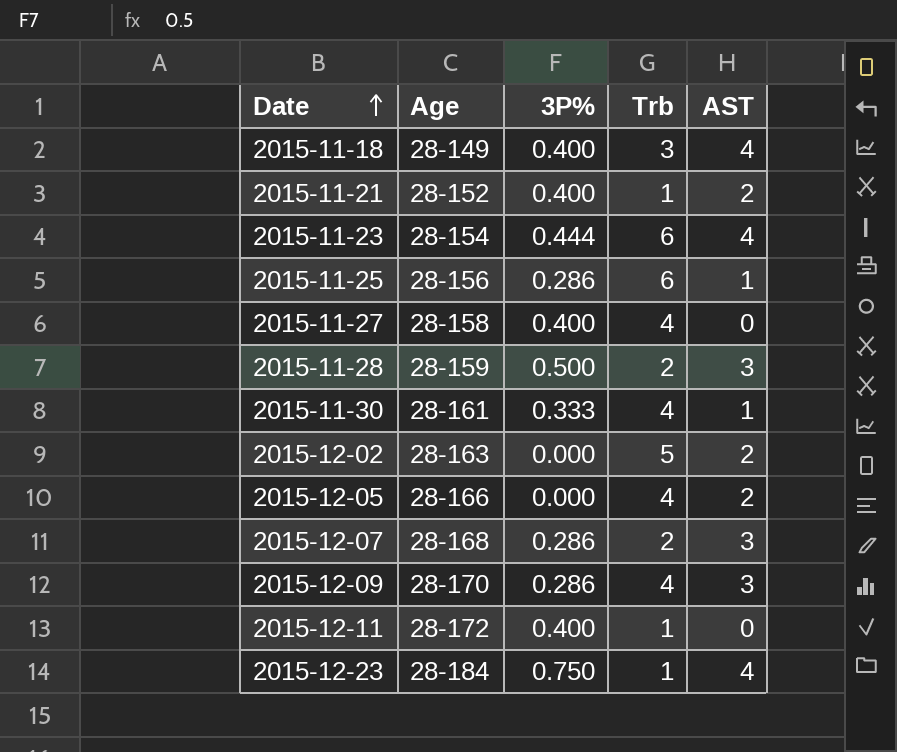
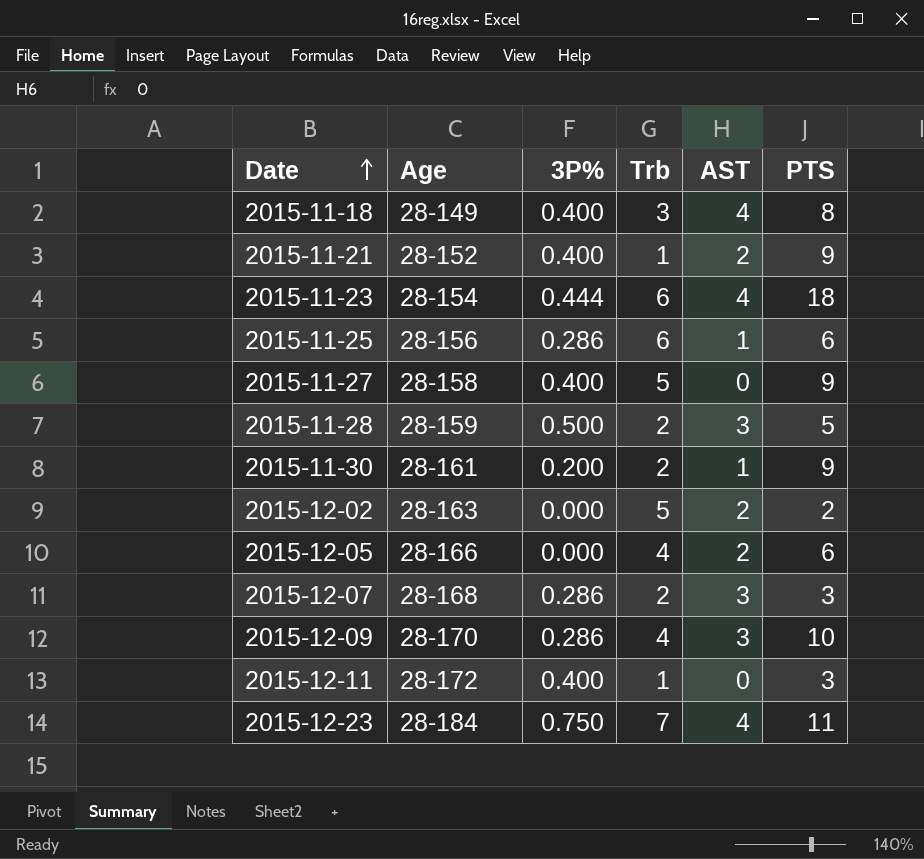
column PTS | position: none -> 6
2015-11-27 | Trb: 4 -> 5
2015-11-30 | 3P%: 0.333 -> 0.200
2015-11-30 | Trb: 4 -> 2
2015-12-23 | Trb: 1 -> 7

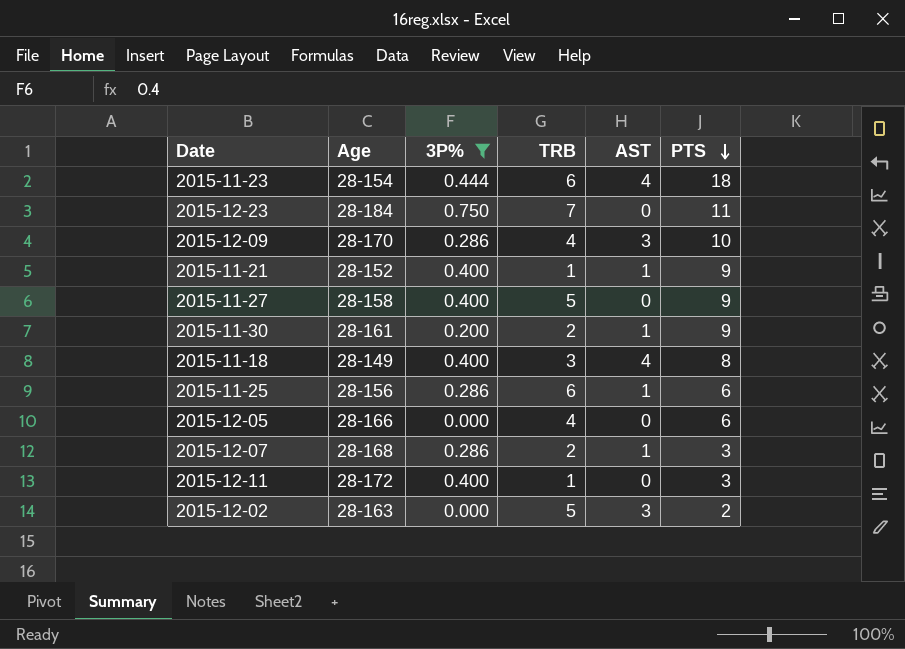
filter: none -> 3P% != 0.500
row order: Date ascending -> PTS descending
column name: Trb -> TRB
2015-12-23 | AST: 4 -> 0
2015-11-21 | AST: 2 -> 1
2015-12-05 | AST: 2 -> 0
2015-12-07 | AST: 3 -> 1
2015-12-02 | AST: 2 -> 3

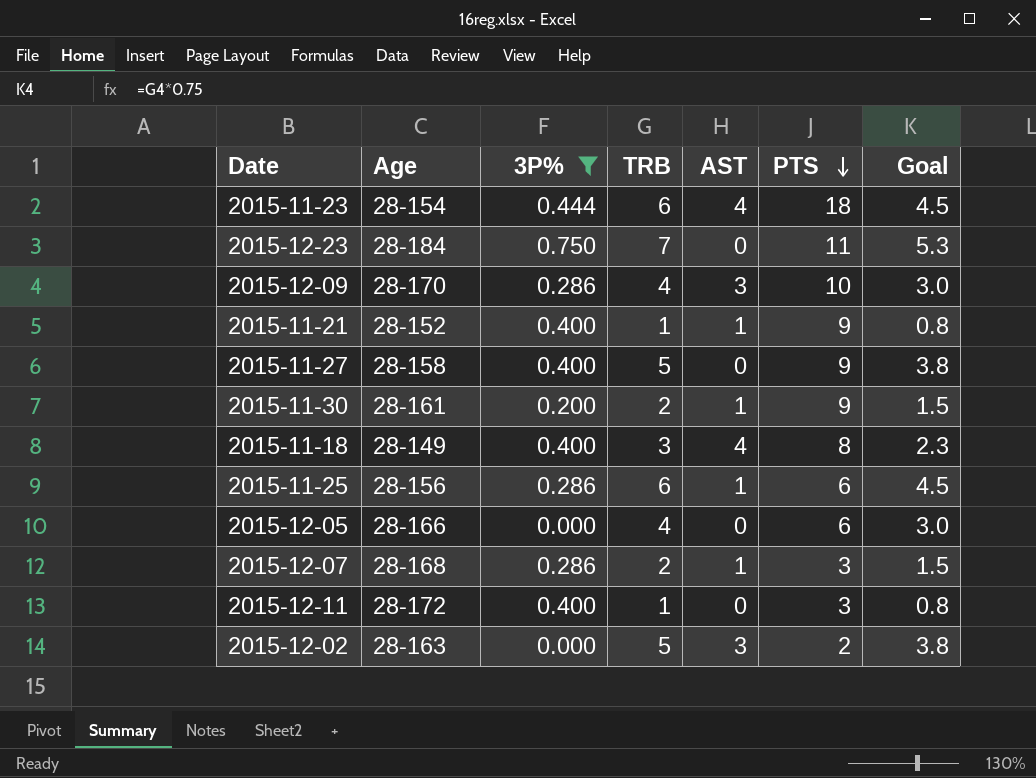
column Goal | formula: none -> [TRB] * 0.75

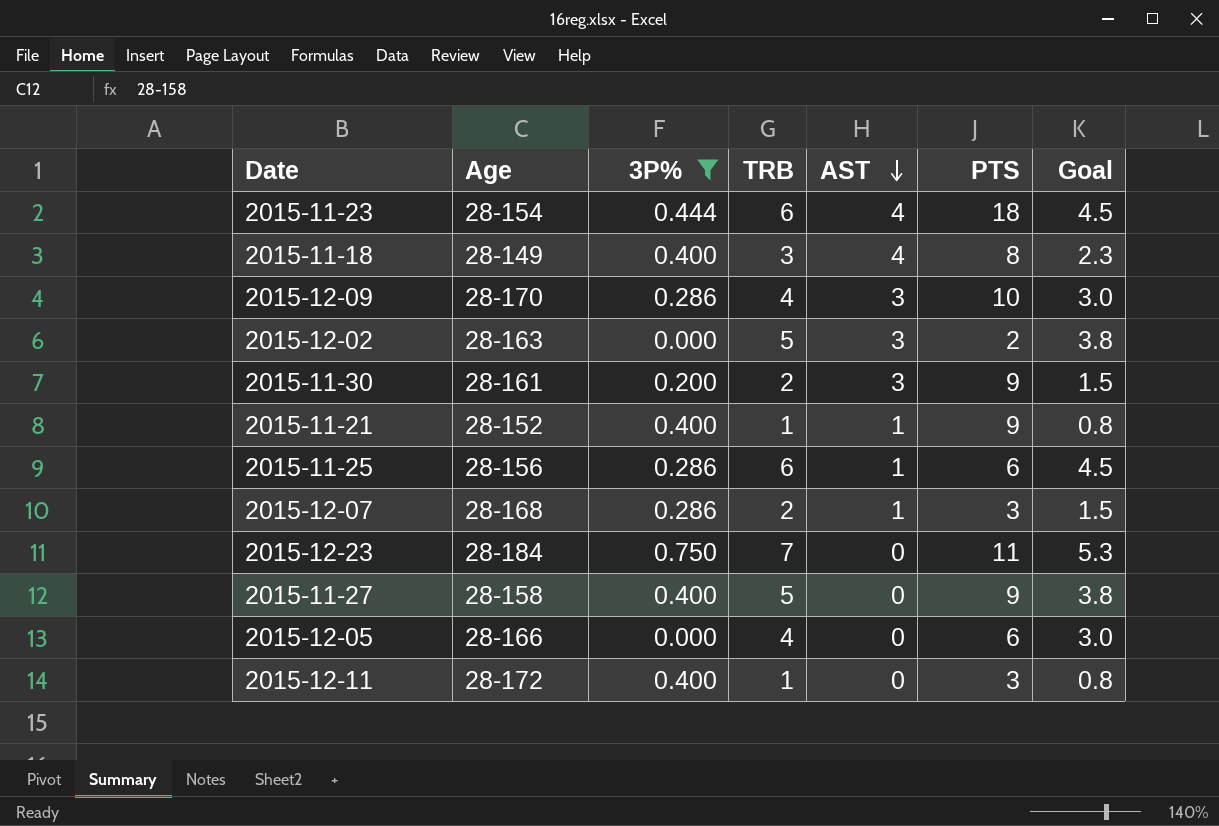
row order: PTS descending -> AST descending
2015-11-30 | AST: 1 -> 3

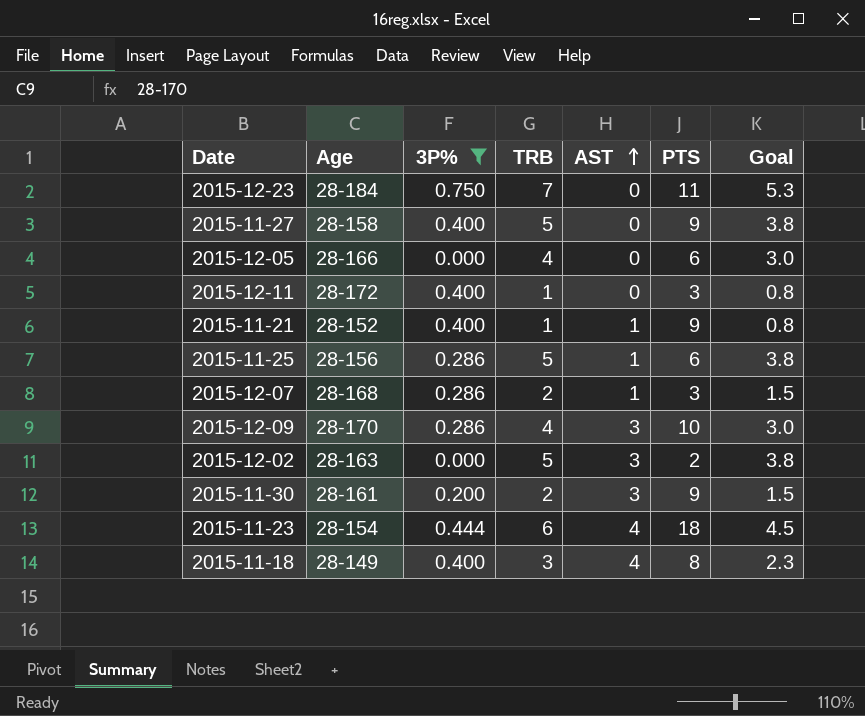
row order: AST descending -> AST ascending
2015-11-25 | TRB: 6 -> 5
2015-11-25 | Goal: 4.5 -> 3.8

